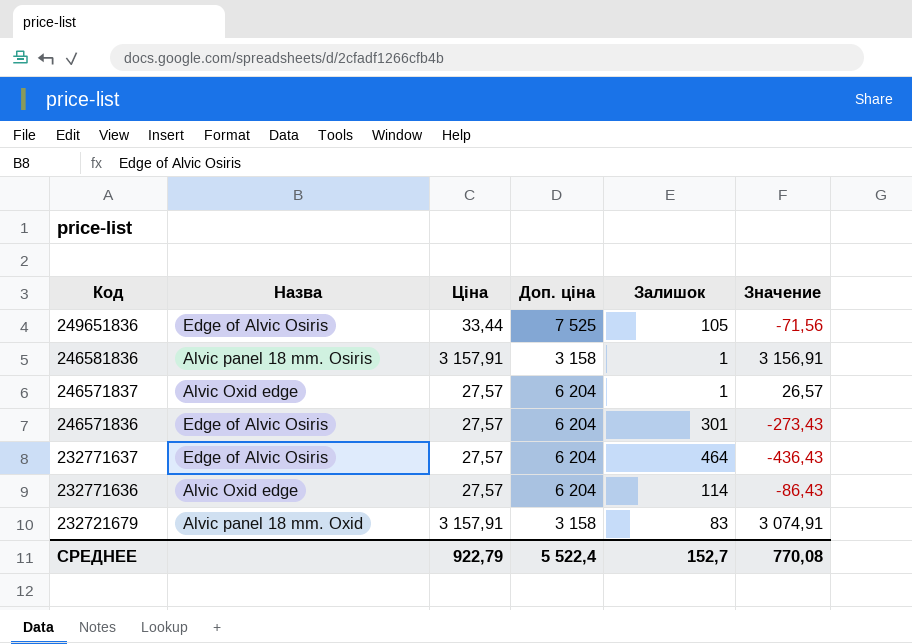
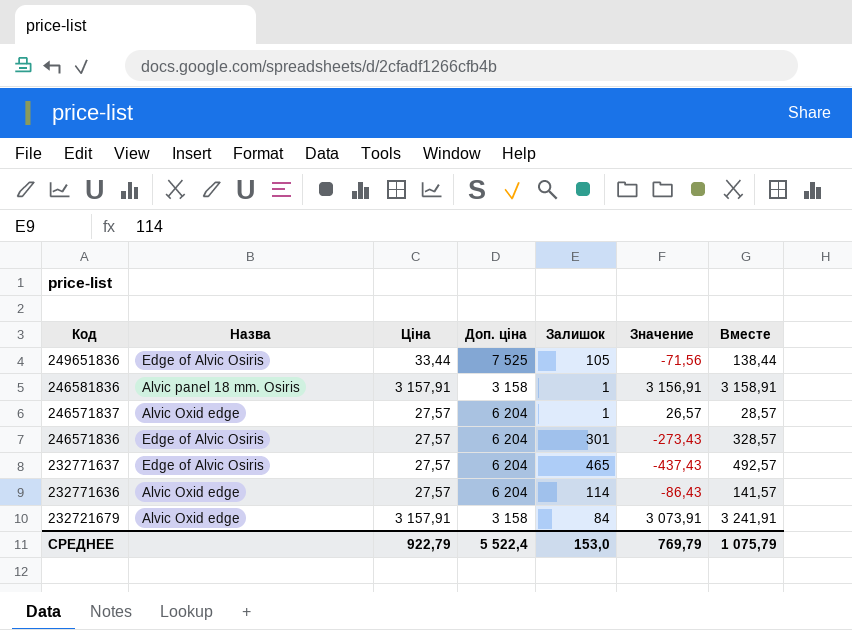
column Вместе | formula: none -> [Ціна] + [Залишок]
232771637 | Залишок: 464 -> 465
232771637 | Значение: -436,43 -> -437,43
232721679 | Назва: Alvic panel 18 mm. Oxid -> Alvic Oxid edge
232721679 | Залишок: 83 -> 84
232721679 | Значение: 3 074,91 -> 3 073,91
СРЕДНЕЕ | Залишок: 152,7 -> 153,0
СРЕДНЕЕ | Значение: 770,08 -> 769,79

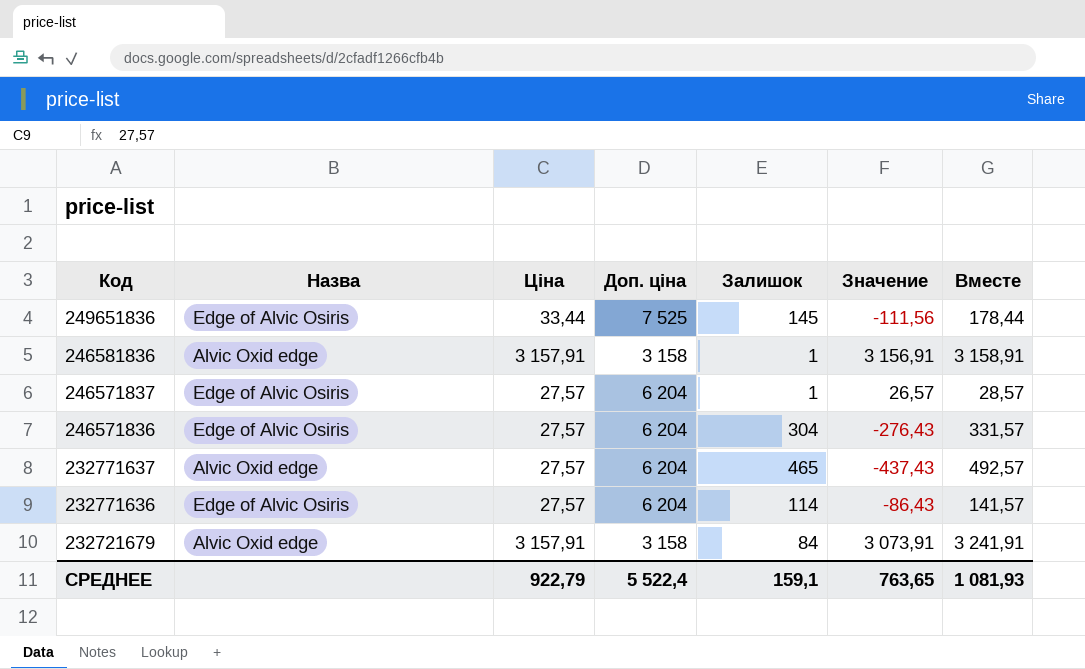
249651836 | Залишок: 105 -> 145
249651836 | Значение: -71,56 -> -111,56
249651836 | Вместе: 138,44 -> 178,44
246581836 | Назва: Alvic panel 18 mm. Osiris -> Alvic Oxid edge
246571837 | Назва: Alvic Oxid edge -> Edge of Alvic Osiris
246571836 | Залишок: 301 -> 304
246571836 | Значение: -273,43 -> -276,43
246571836 | Вместе: 328,57 -> 331,57
232771637 | Назва: Edge of Alvic Osiris -> Alvic Oxid edge
232771636 | Назва: Alvic Oxid edge -> Edge of Alvic Osiris
СРЕДНЕЕ | Залишок: 153,0 -> 159,1
СРЕДНЕЕ | Значение: 769,79 -> 763,65
СРЕДНЕЕ | Вместе: 1 075,79 -> 1 081,93

